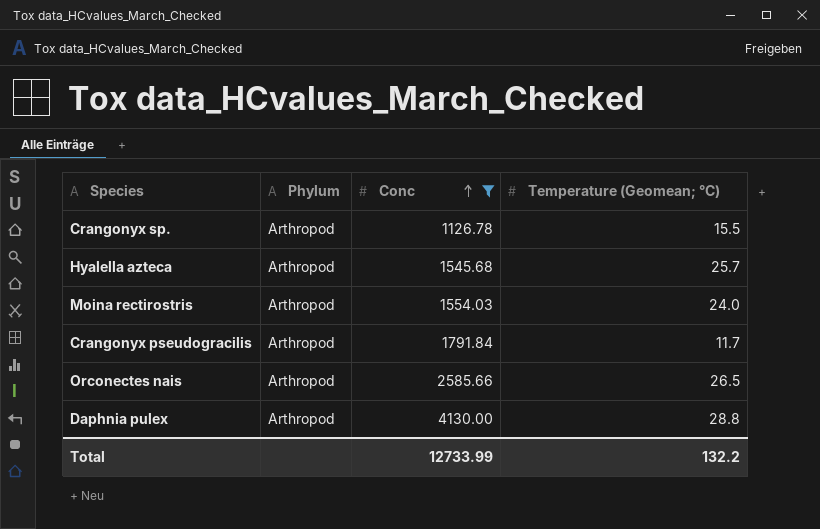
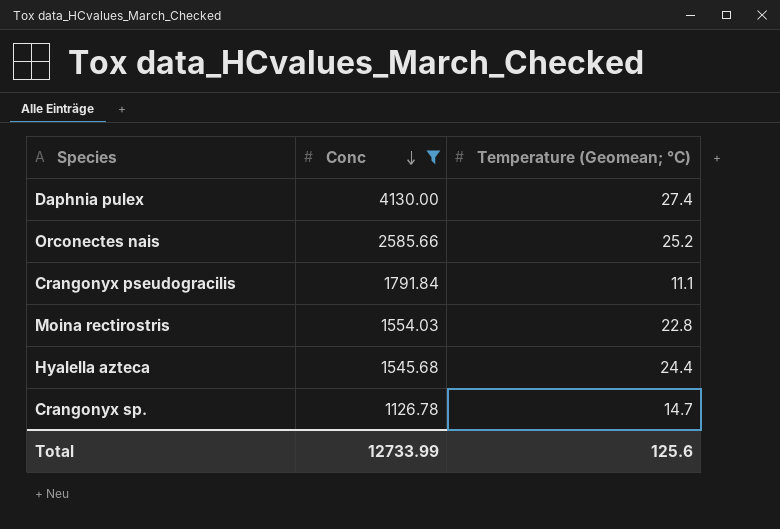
row order: Conc ascending -> Conc descending
column Phylum | position: 2 -> none
Daphnia pulex | Temperature (Geomean; °C): 28.8 -> 27.4
Orconectes nais | Temperature (Geomean; °C): 26.5 -> 25.2
Crangonyx pseudogracilis | Temperature (Geomean; °C): 11.7 -> 11.1
Moina rectirostris | Temperature (Geomean; °C): 24.0 -> 22.8
Hyalella azteca | Temperature (Geomean; °C): 25.7 -> 24.4
Crangonyx sp. | Temperature (Geomean; °C): 15.5 -> 14.7
Total | Temperature (Geomean; °C): 132.2 -> 125.6

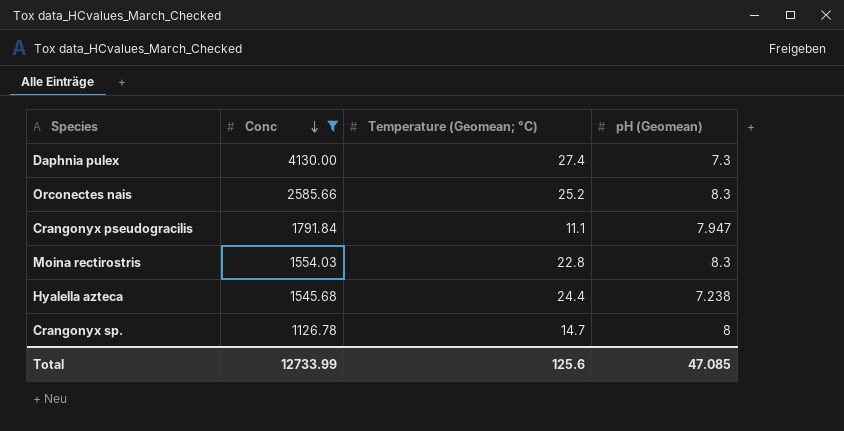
column pH (Geomean) | position: none -> 4

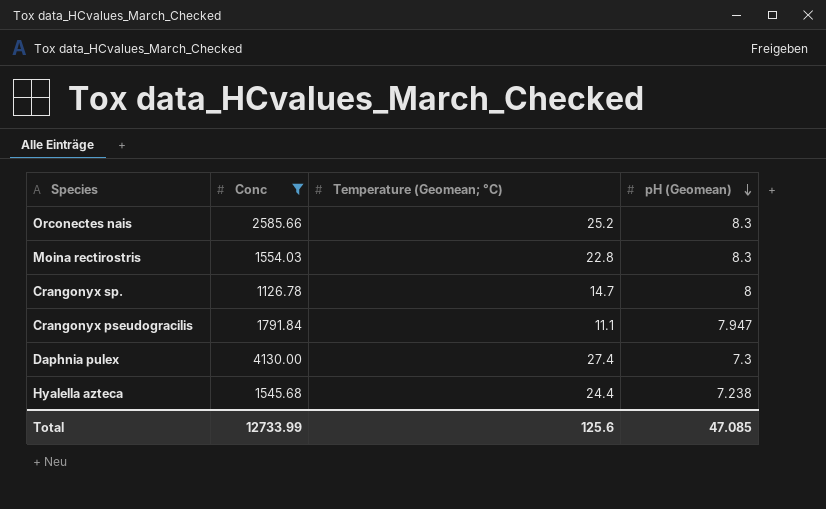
row order: Conc descending -> pH (Geomean) descending

